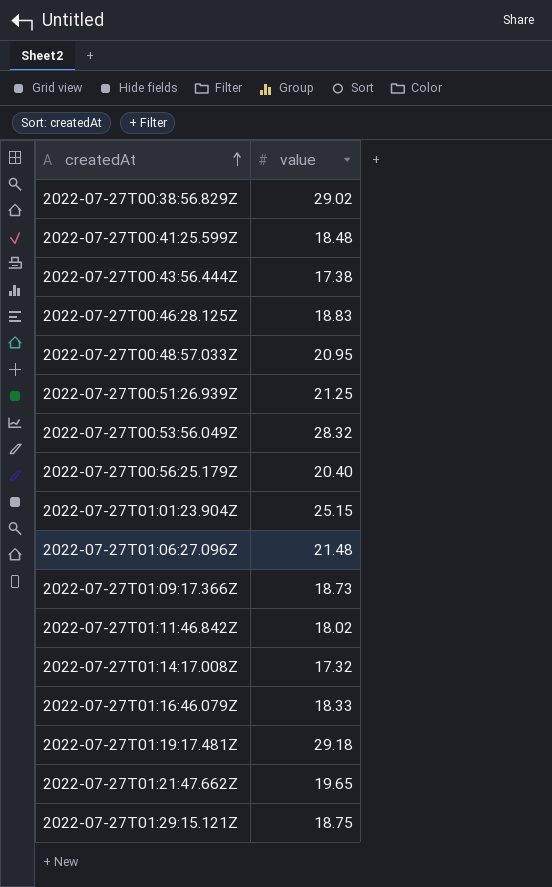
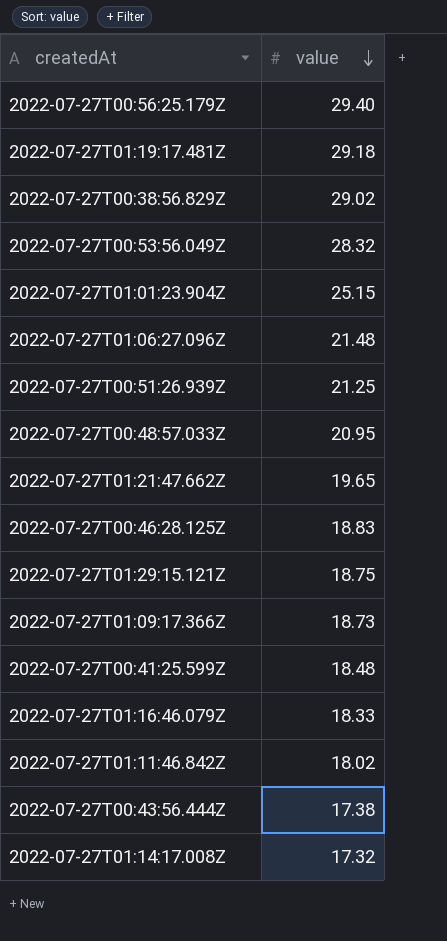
row order: createdAt ascending -> value descending
2022-07-27T00:56:25.179Z | value: 20.40 -> 29.40

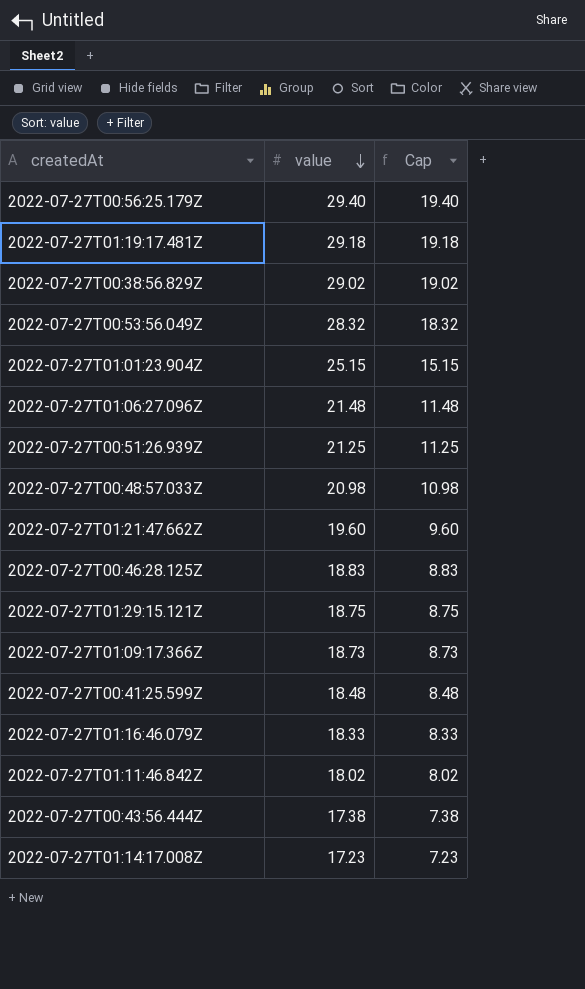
column Cap | formula: none -> [value] - 10
2022-07-27T00:48:57.033Z | value: 20.95 -> 20.98
2022-07-27T01:21:47.662Z | value: 19.65 -> 19.60
2022-07-27T01:14:17.008Z | value: 17.32 -> 17.23

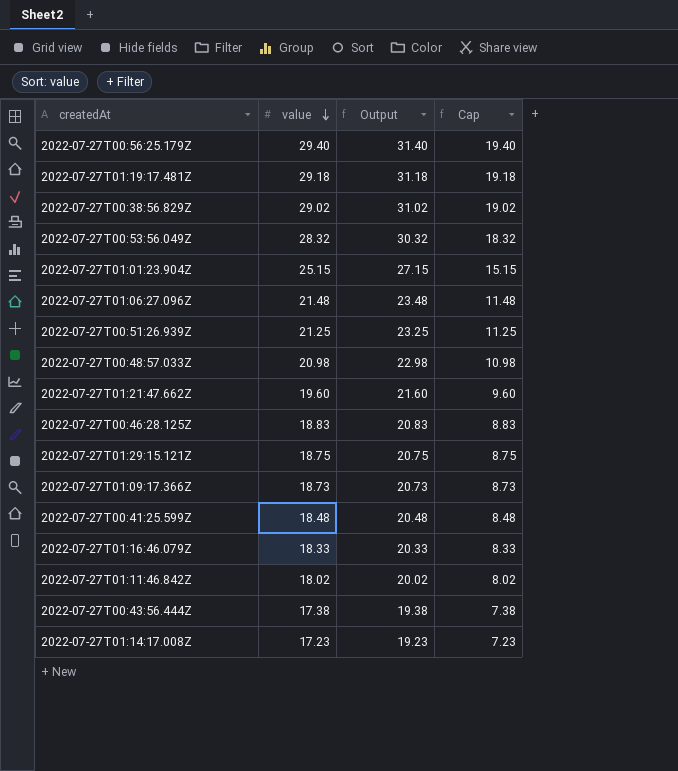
column Output | formula: none -> [value] + 2

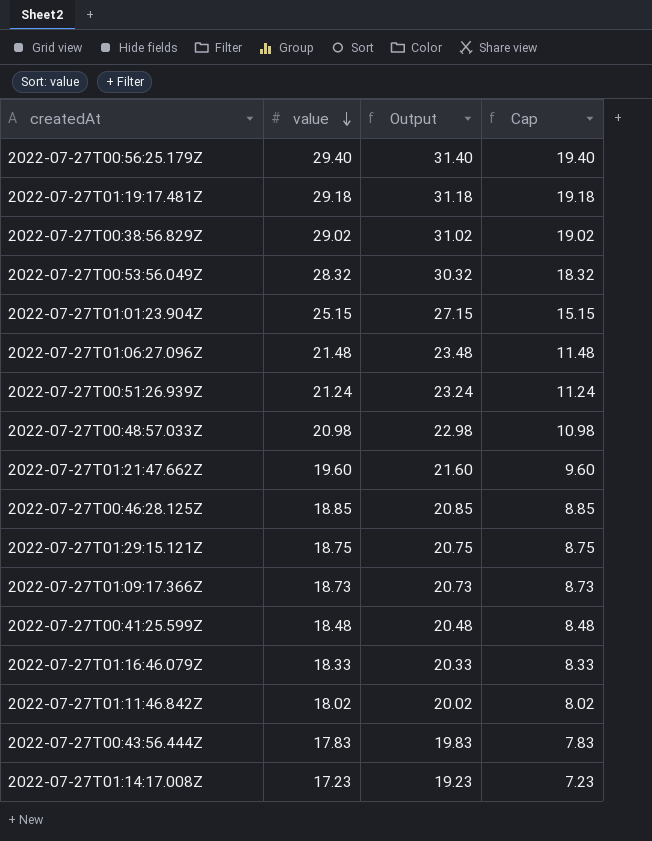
2022-07-27T00:51:26.939Z | value: 21.25 -> 21.24
2022-07-27T00:51:26.939Z | Output: 23.25 -> 23.24
2022-07-27T00:51:26.939Z | Cap: 11.25 -> 11.24
2022-07-27T00:46:28.125Z | value: 18.83 -> 18.85
2022-07-27T00:46:28.125Z | Output: 20.83 -> 20.85
2022-07-27T00:46:28.125Z | Cap: 8.83 -> 8.85
2022-07-27T00:43:56.444Z | value: 17.38 -> 17.83
2022-07-27T00:43:56.444Z | Output: 19.38 -> 19.83
2022-07-27T00:43:56.444Z | Cap: 7.38 -> 7.83

